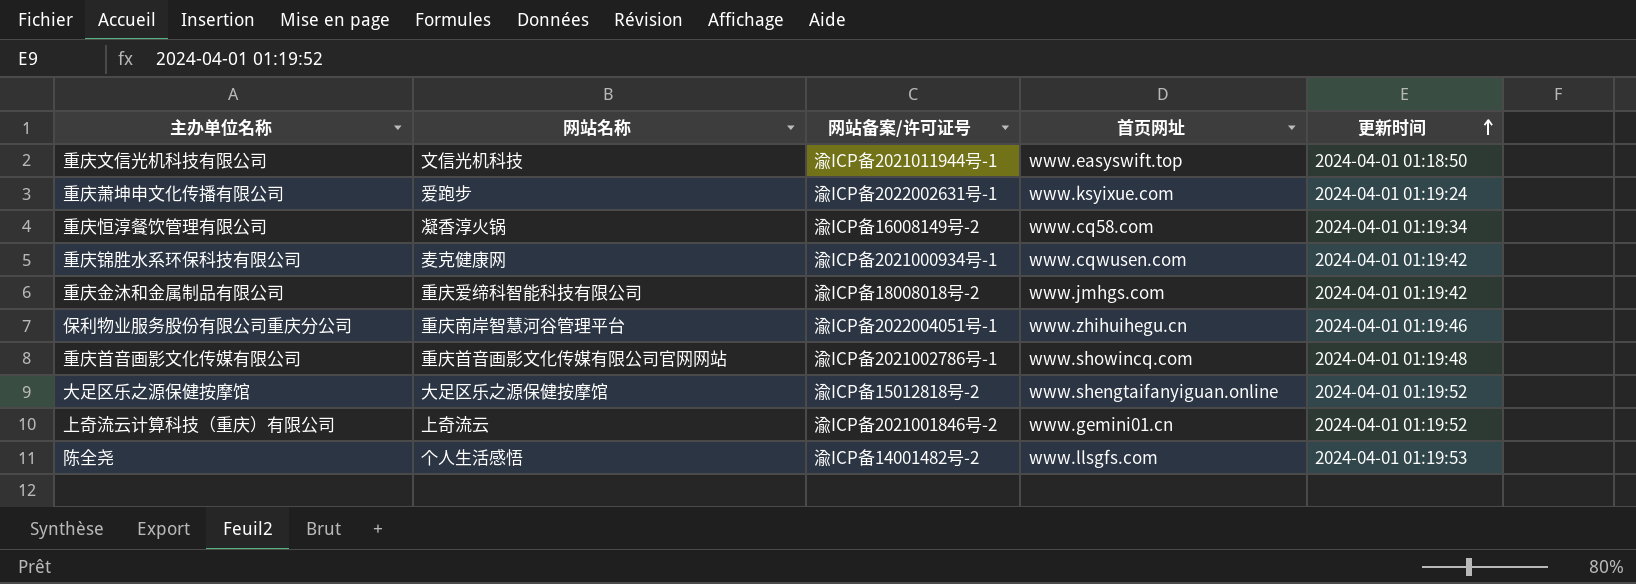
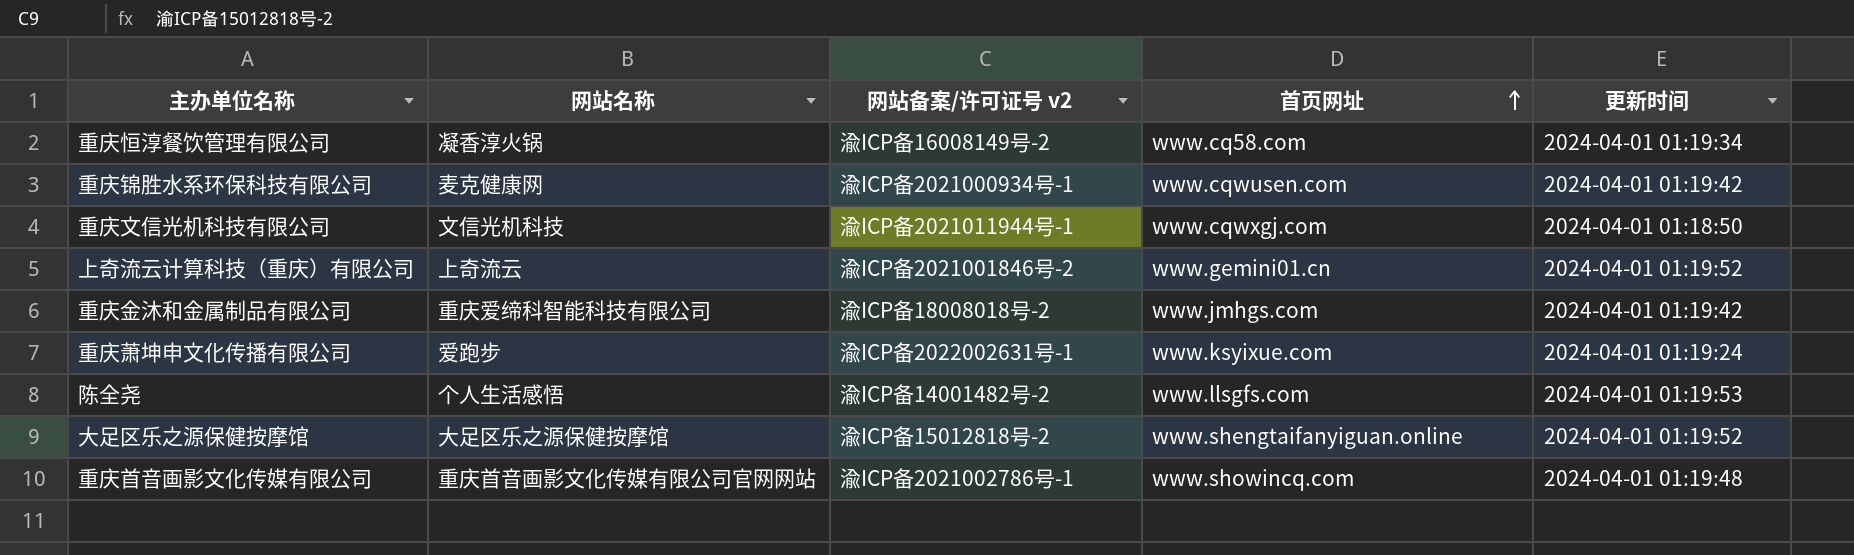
row order: 更新时间 ascending -> 首页网址 ascending
column name: 网站备案/许可证号 -> 网站备案/许可证号 v2
row 保利物业服务股份有限公司重庆分公司: 重庆南岸智慧河谷管理平台 | 渝ICP备2022004051号-1 | www.zhihuihegu.cn | 2024-04-01 01:19:46 -> none
重庆文信光机科技有限公司 | 首页网址: www.easyswift.top -> www.cqwxgj.com

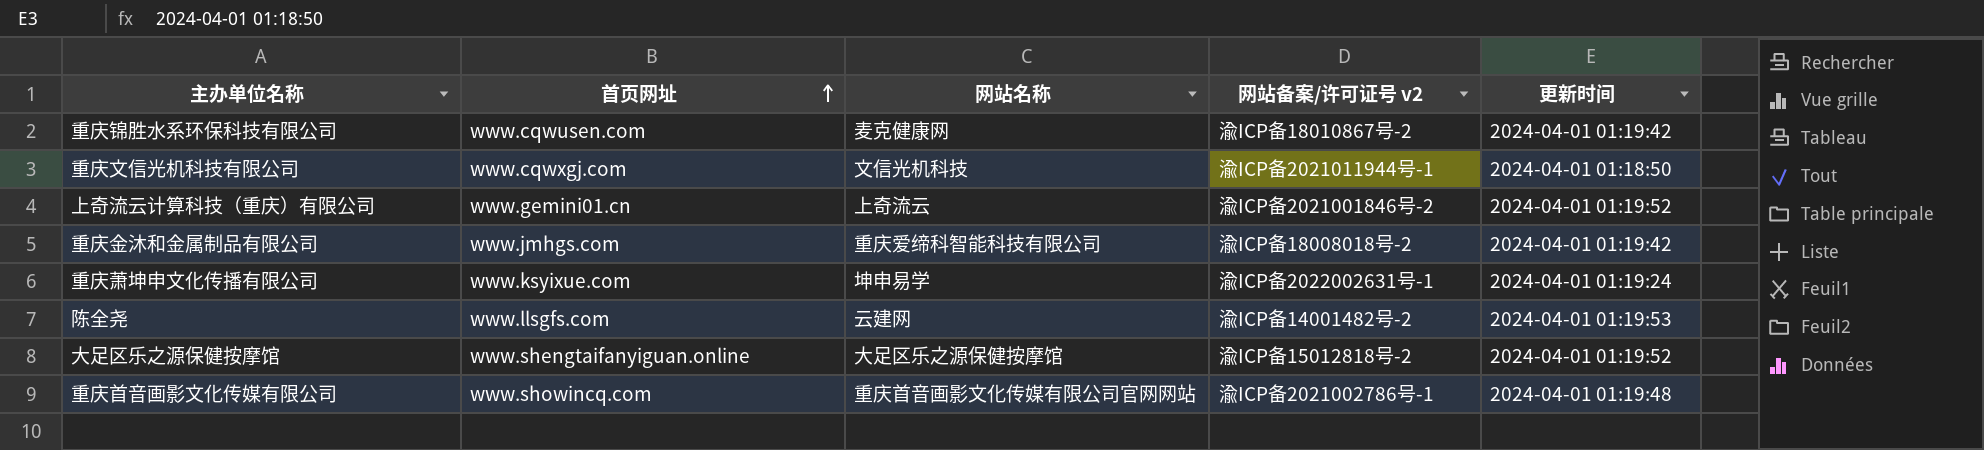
column 首页网址 | position: 4 -> 2
row 重庆恒淳餐饮管理有限公司: 凝香淳火锅 | 渝ICP备16008149号-2 | www.cq58.com | 2024-04-01 01:19:34 -> none
重庆锦胜水系环保科技有限公司 | 网站备案/许可证号 v2: 渝ICP备2021000934号-1 -> 渝ICP备18010867号-2
重庆萧坤申文化传播有限公司 | 网站名称: 爱跑步 -> 坤申易学
陈全尧 | 网站名称: 个人生活感悟 -> 云建网

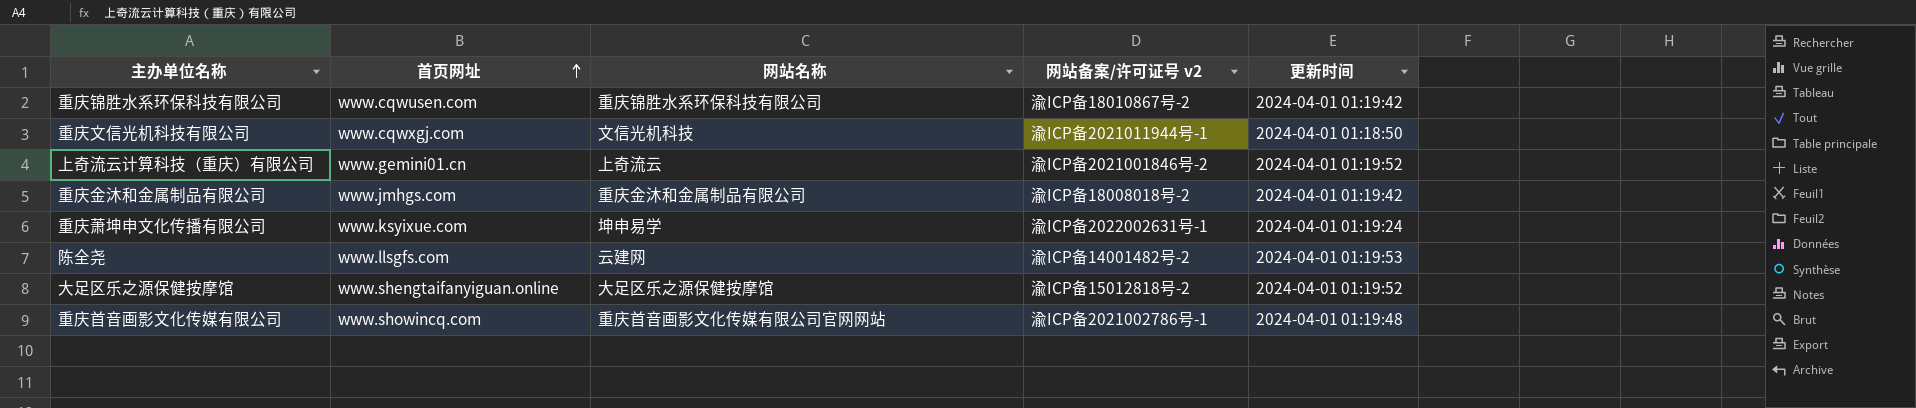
重庆锦胜水系环保科技有限公司 | 网站名称: 麦克健康网 -> 重庆锦胜水系环保科技有限公司
重庆金沐和金属制品有限公司 | 网站名称: 重庆爱缔科智能科技有限公司 -> 重庆金沐和金属制品有限公司

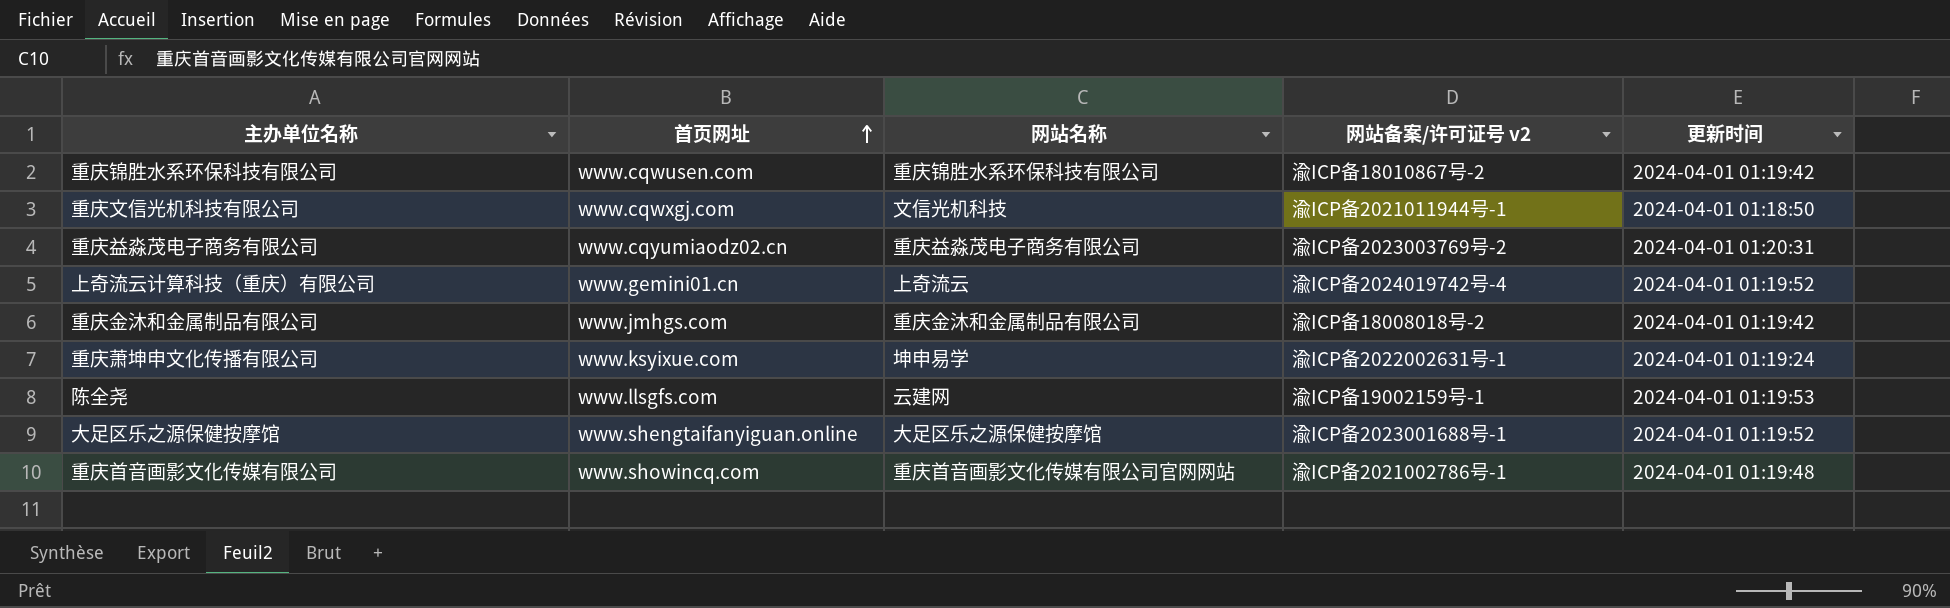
row 重庆益淼茂电子商务有限公司: none -> www.cqyumiaodz02.cn | 重庆益淼茂电子商务有限公司 | 渝ICP备2023003769号-2 | 2024-04-01 01:20:31
上奇流云计算科技（重庆）有限公司 | 网站备案/许可证号 v2: 渝ICP备2021001846号-2 -> 渝ICP备2024019742号-4
陈全尧 | 网站备案/许可证号 v2: 渝ICP备14001482号-2 -> 渝ICP备19002159号-1
大足区乐之源保健按摩馆 | 网站备案/许可证号 v2: 渝ICP备15012818号-2 -> 渝ICP备2023001688号-1

